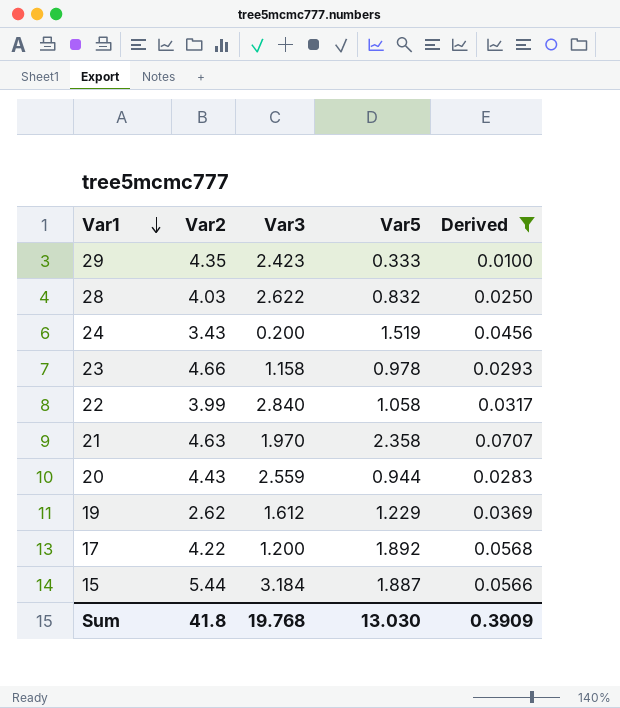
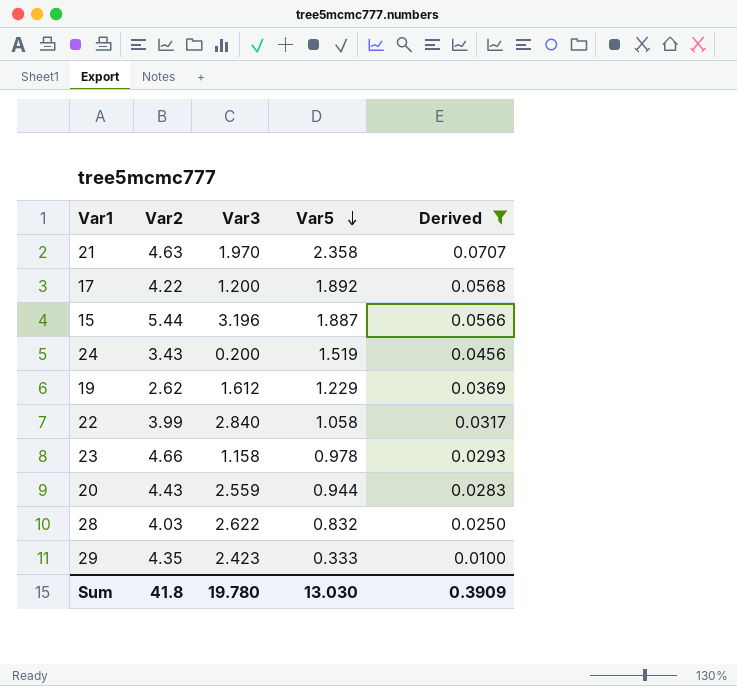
row order: Var1 descending -> Var5 descending
15 | Var3: 3.184 -> 3.196
Sum | Var3: 19.768 -> 19.780

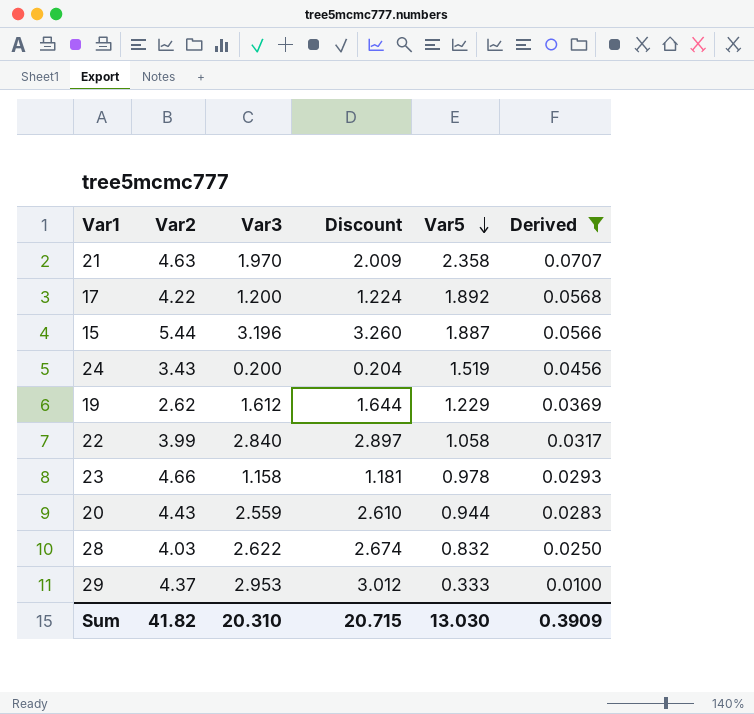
column Discount | formula: none -> [Var3] * 1.02
29 | Var2: 4.35 -> 4.37
29 | Var3: 2.423 -> 2.953
Sum | Var2: 41.8 -> 41.82
Sum | Var3: 19.780 -> 20.310

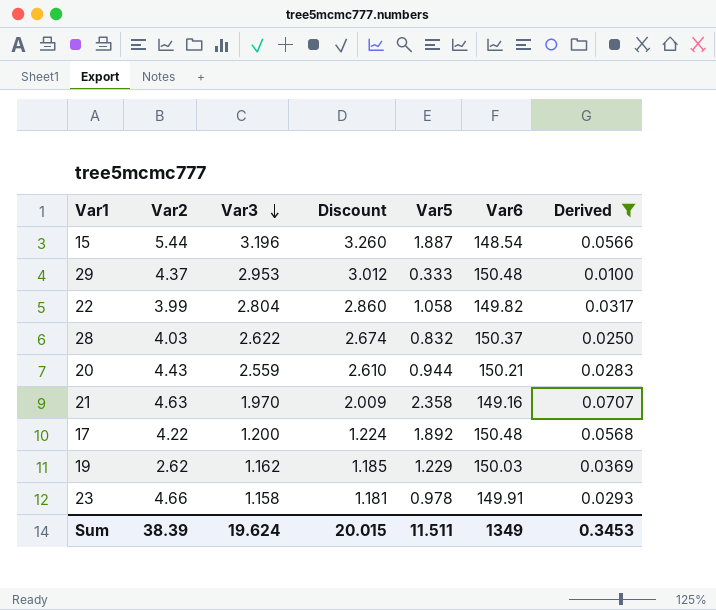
row order: Var5 descending -> Var3 descending
column Var6 | position: none -> 6
row 24: 3.43 | 0.200 | 0.204 | 1.519 | 0.0456 -> none
22 | Var3: 2.840 -> 2.804
22 | Discount: 2.897 -> 2.860
19 | Var3: 1.612 -> 1.162
19 | Discount: 1.644 -> 1.185
Sum | Var2: 41.82 -> 38.39
Sum | Var3: 20.310 -> 19.624
Sum | Discount: 20.715 -> 20.015
Sum | Var5: 13.030 -> 11.511
Sum | Derived: 0.3909 -> 0.3453

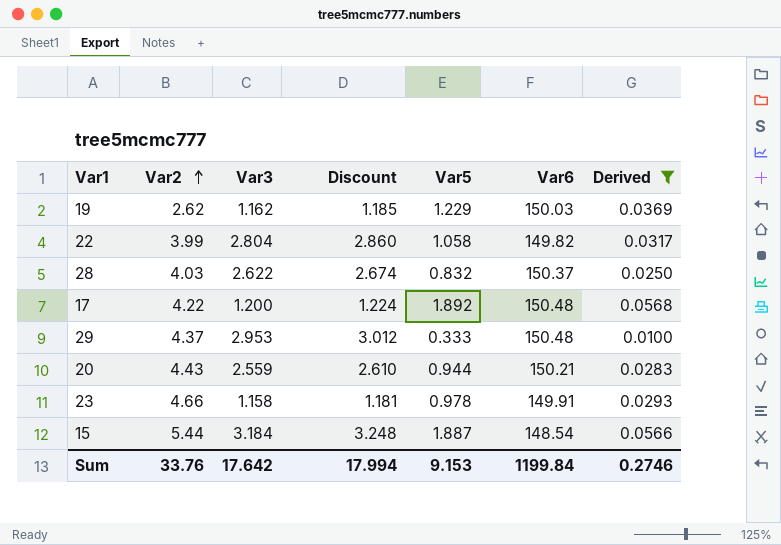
row order: Var3 descending -> Var2 ascending
row 21: 4.63 | 1.970 | 2.009 | 2.358 | 149.16 | 0.0707 -> none
15 | Var3: 3.196 -> 3.184
15 | Discount: 3.260 -> 3.248
Sum | Var2: 38.39 -> 33.76
Sum | Var3: 19.624 -> 17.642
Sum | Discount: 20.015 -> 17.994
Sum | Var5: 11.511 -> 9.153
Sum | Var6: 1349 -> 1199.84
Sum | Derived: 0.3453 -> 0.2746

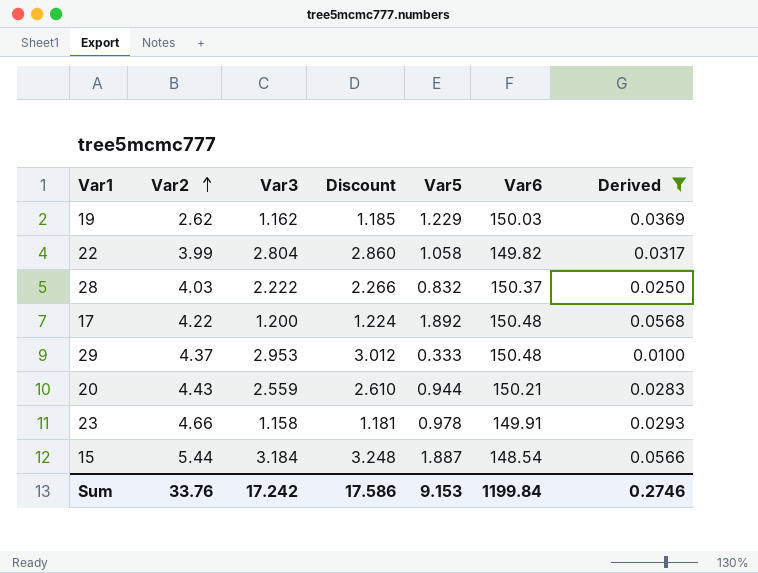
28 | Var3: 2.622 -> 2.222
28 | Discount: 2.674 -> 2.266
Sum | Var3: 17.642 -> 17.242
Sum | Discount: 17.994 -> 17.586

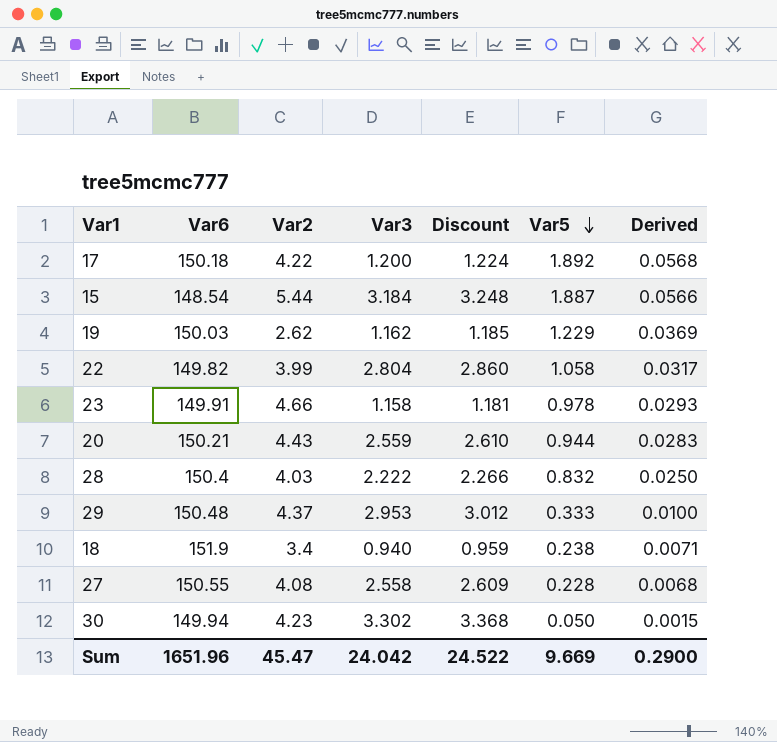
filter: Derived >= 0.0100 -> none
row order: Var2 ascending -> Var5 descending
column Var6 | position: 6 -> 2
17 | Var6: 150.48 -> 150.18
28 | Var6: 150.37 -> 150.4
Sum | Var6: 1199.84 -> 1651.96
Sum | Var2: 33.76 -> 45.47
Sum | Var3: 17.242 -> 24.042
Sum | Discount: 17.586 -> 24.522
Sum | Var5: 9.153 -> 9.669
Sum | Derived: 0.2746 -> 0.2900

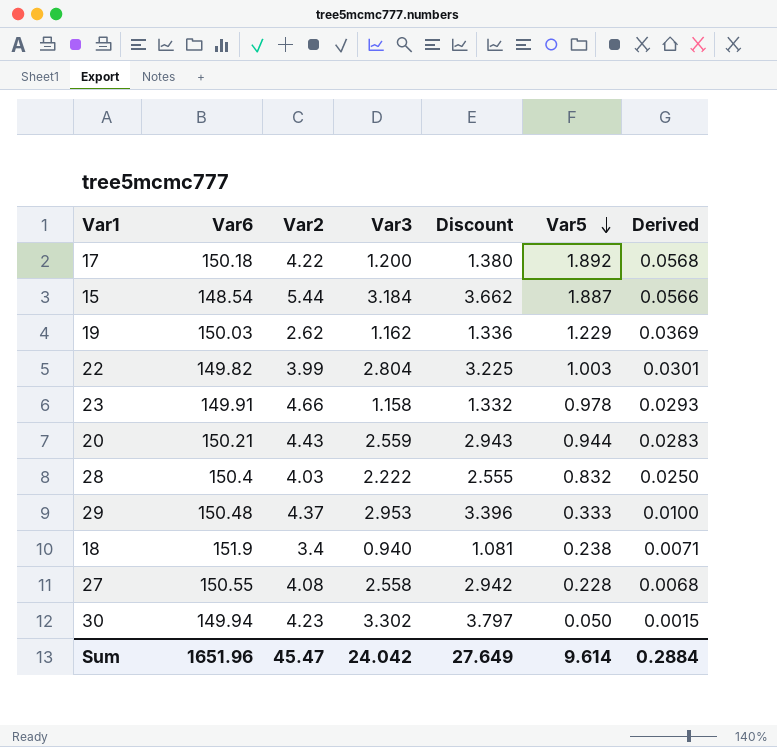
column Discount | formula: [Var3] * 1.02 -> [Var3] * 1.15
22 | Var5: 1.058 -> 1.003
22 | Derived: 0.0317 -> 0.0301
Sum | Discount: 24.522 -> 27.649
Sum | Var5: 9.669 -> 9.614
Sum | Derived: 0.2900 -> 0.2884

